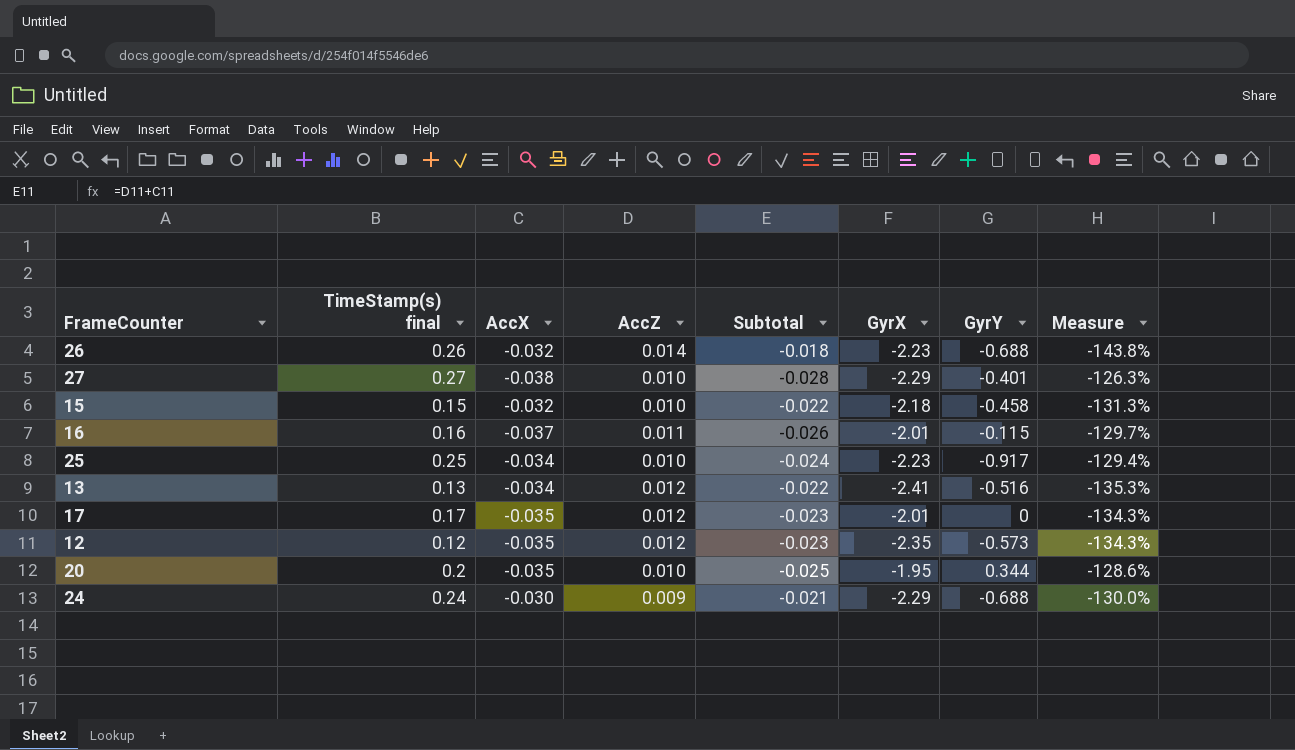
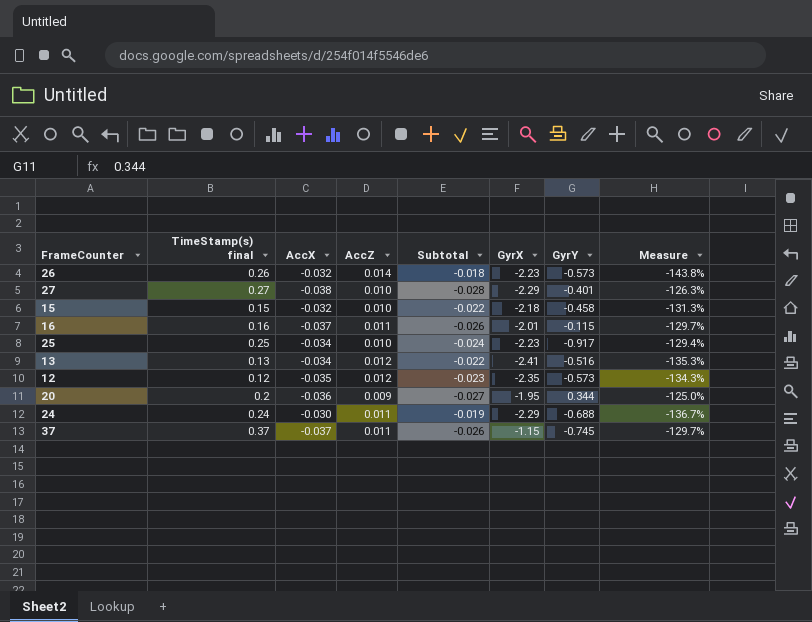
row 17: 0.17 | -0.035 | 0.012 | -0.023 | -2.01 | 0 | -134.3% -> none
26 | GyrY: -0.688 -> -0.573
20 | AccX: -0.035 -> -0.036
20 | AccZ: 0.010 -> 0.009
20 | Subtotal: -0.025 -> -0.027
20 | Measure: -128.6% -> -125.0%
24 | AccZ: 0.009 -> 0.011
24 | Subtotal: -0.021 -> -0.019
24 | Measure: -130.0% -> -136.7%
row 37: none -> 0.37 | -0.037 | 0.011 | -0.026 | -1.15 | -0.745 | -129.7%

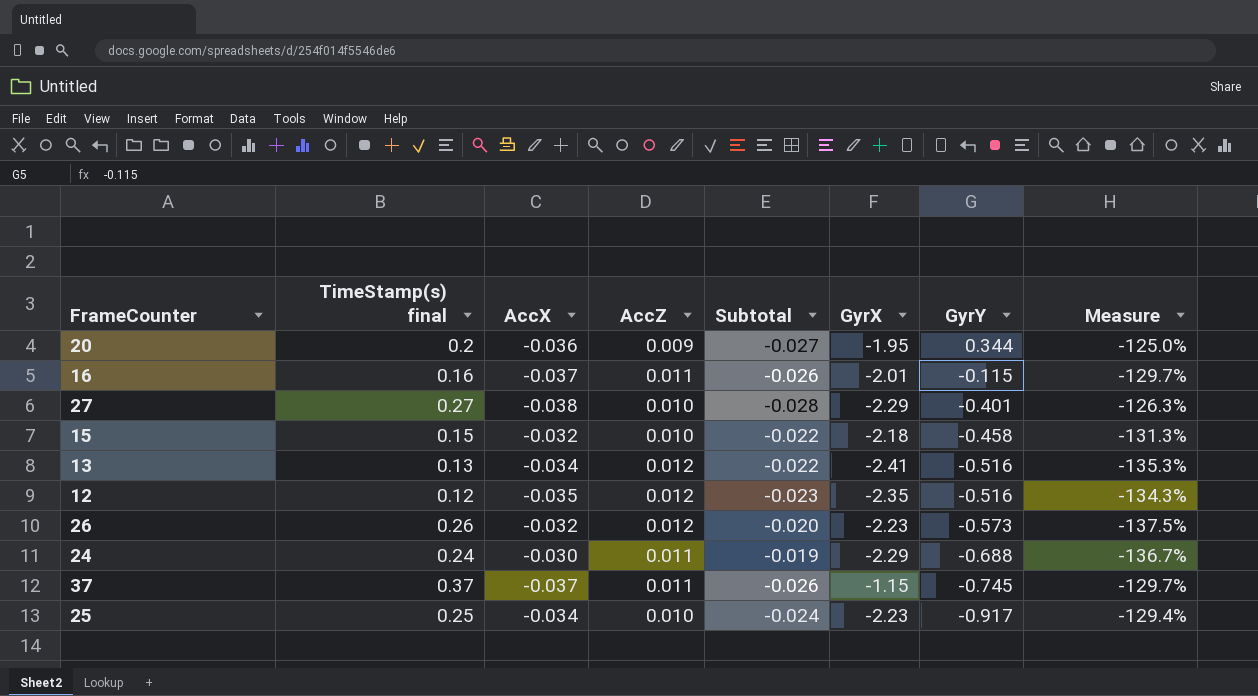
row order: none -> GyrY descending
12 | GyrY: -0.573 -> -0.516
26 | AccZ: 0.014 -> 0.012
26 | Subtotal: -0.018 -> -0.020
26 | Measure: -143.8% -> -137.5%

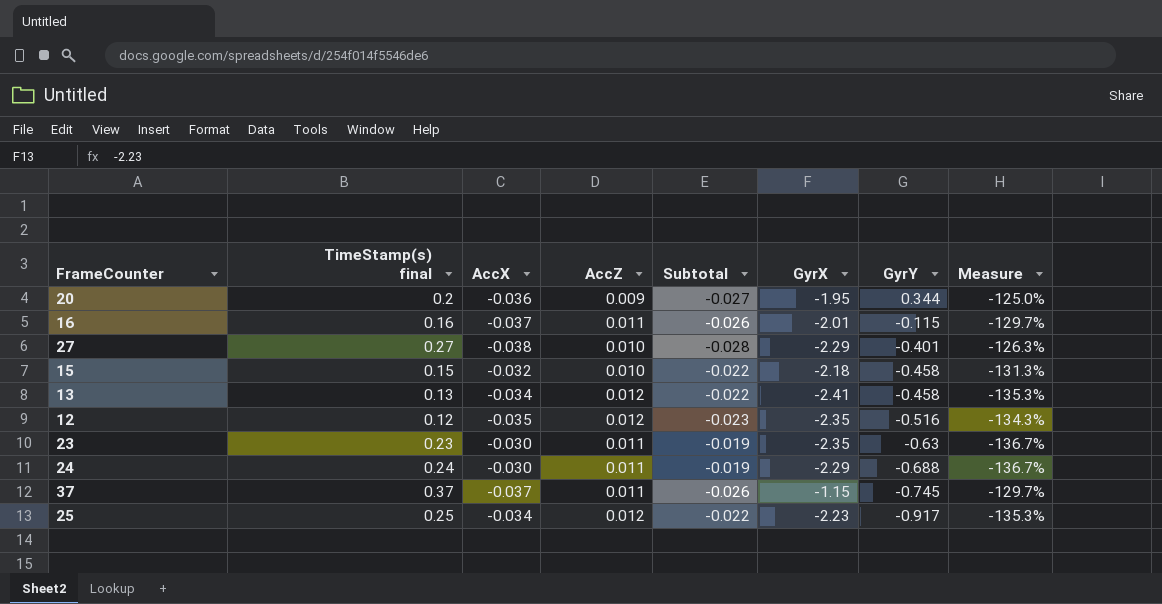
row 26: 0.26 | -0.032 | 0.012 | -0.020 | -2.23 | -0.573 | -137.5% -> none
13 | GyrY: -0.516 -> -0.458
row 23: none -> 0.23 | -0.030 | 0.011 | -0.019 | -2.35 | -0.63 | -136.7%
25 | AccZ: 0.010 -> 0.012
25 | Subtotal: -0.024 -> -0.022
25 | Measure: -129.4% -> -135.3%

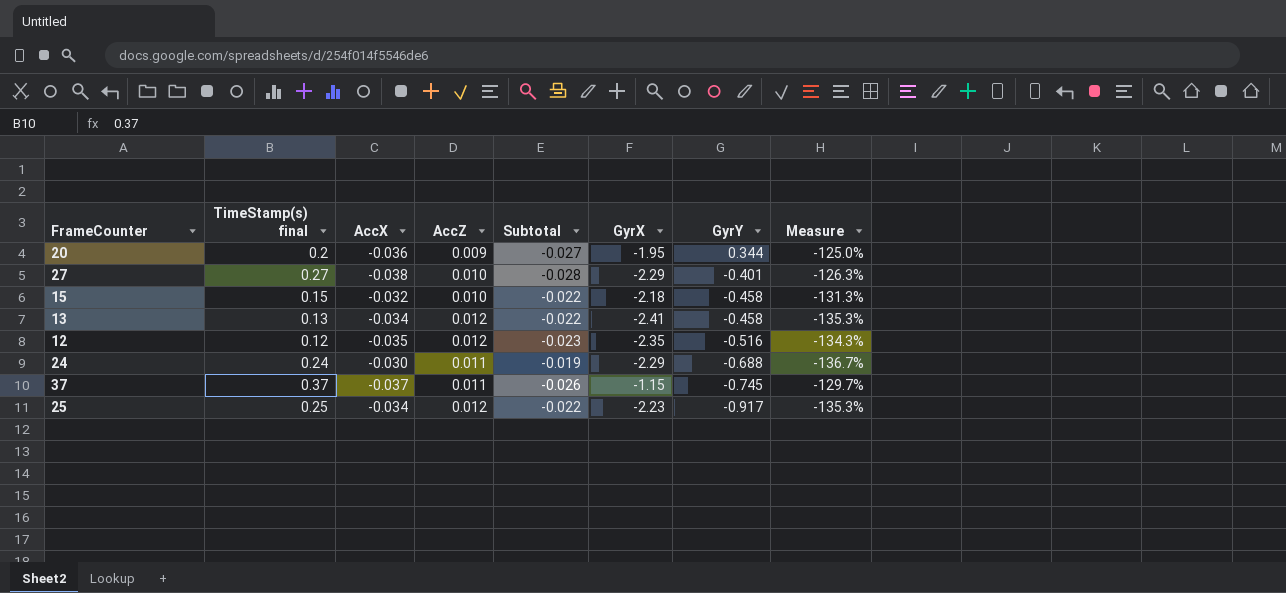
row 16: 0.16 | -0.037 | 0.011 | -0.026 | -2.01 | -0.115 | -129.7% -> none
row 23: 0.23 | -0.030 | 0.011 | -0.019 | -2.35 | -0.63 | -136.7% -> none

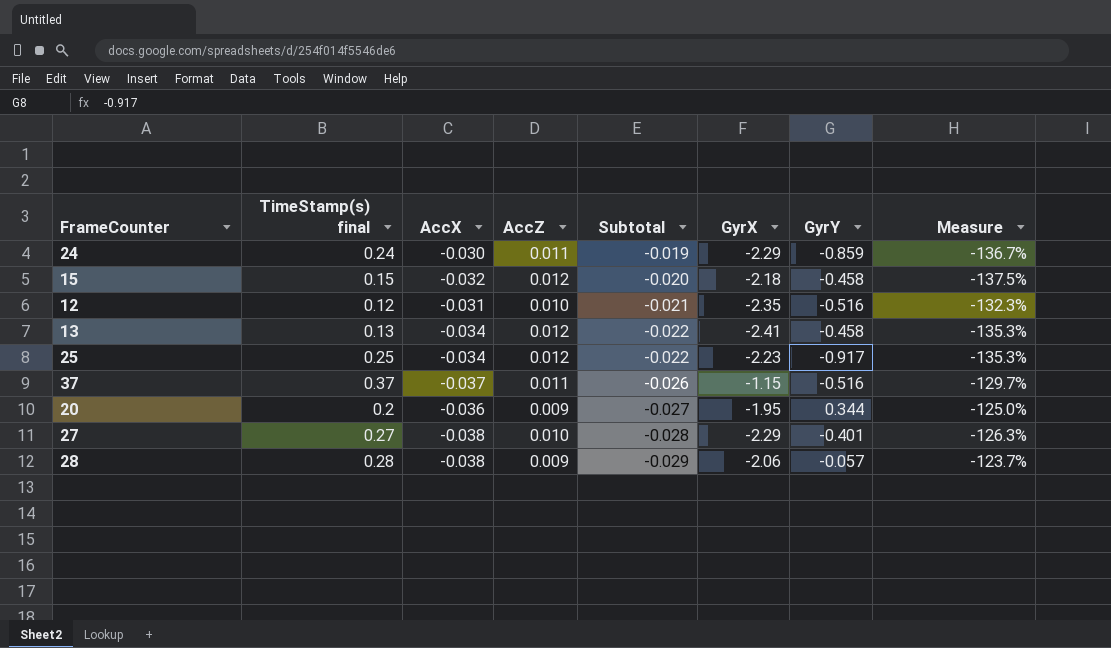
row order: GyrY descending -> Subtotal descending
24 | GyrY: -0.688 -> -0.859
15 | AccZ: 0.010 -> 0.012
15 | Subtotal: -0.022 -> -0.020
15 | Measure: -131.3% -> -137.5%
12 | AccX: -0.035 -> -0.031
12 | AccZ: 0.012 -> 0.010
12 | Subtotal: -0.023 -> -0.021
12 | Measure: -134.3% -> -132.3%
37 | GyrY: -0.745 -> -0.516
row 28: none -> 0.28 | -0.038 | 0.009 | -0.029 | -2.06 | -0.057 | -123.7%

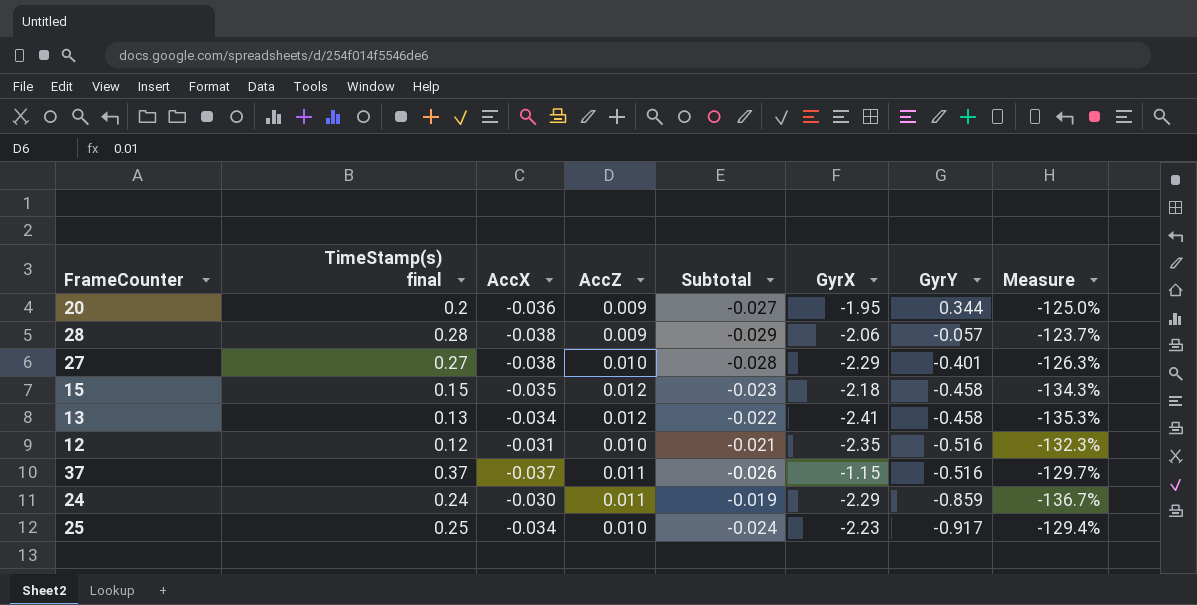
row order: Subtotal descending -> GyrY descending
15 | AccX: -0.032 -> -0.035
15 | Subtotal: -0.020 -> -0.023
15 | Measure: -137.5% -> -134.3%
25 | AccZ: 0.012 -> 0.010
25 | Subtotal: -0.022 -> -0.024
25 | Measure: -135.3% -> -129.4%

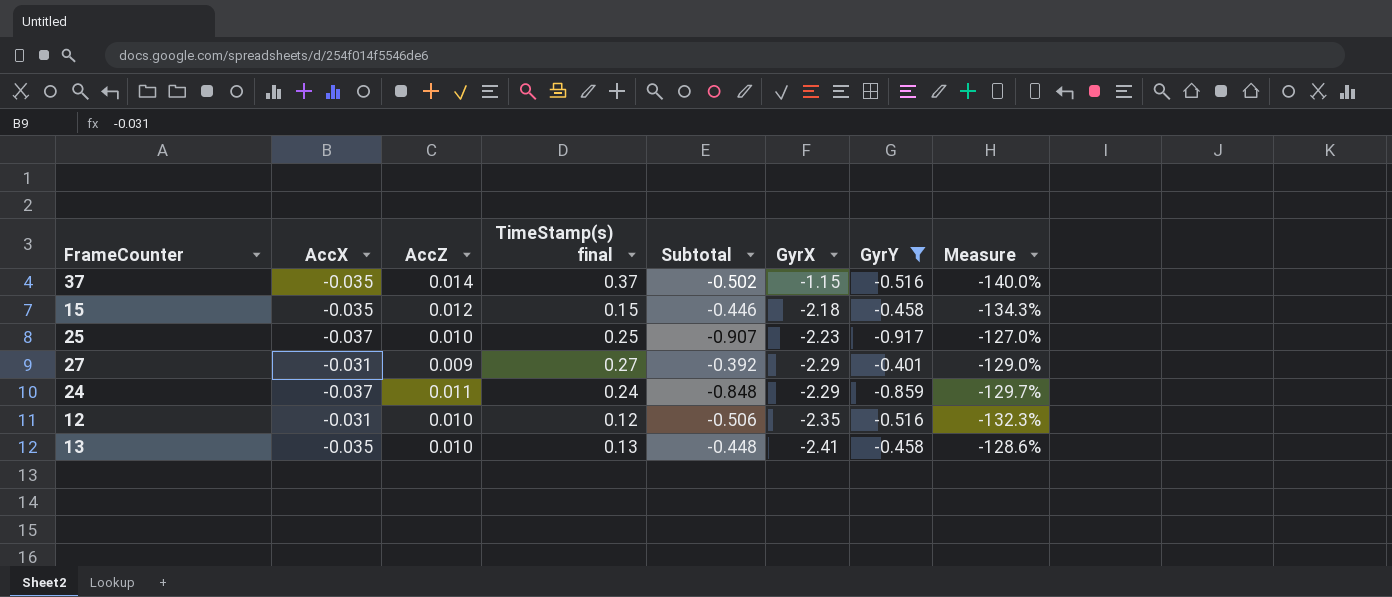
filter: none -> GyrY <= -0.401
row order: GyrY descending -> GyrX descending
column TimeStamp(s) final | position: 2 -> 4
column Subtotal | formula: [AccX] + [AccZ] -> [AccZ] + [GyrY]
37 | AccX: -0.037 -> -0.035
37 | AccZ: 0.011 -> 0.014
37 | Measure: -129.7% -> -140.0%
25 | AccX: -0.034 -> -0.037
25 | Measure: -129.4% -> -127.0%
27 | AccX: -0.038 -> -0.031
27 | AccZ: 0.010 -> 0.009
27 | Measure: -126.3% -> -129.0%
24 | AccX: -0.030 -> -0.037
24 | Measure: -136.7% -> -129.7%
13 | AccX: -0.034 -> -0.035
13 | AccZ: 0.012 -> 0.010
13 | Measure: -135.3% -> -128.6%

